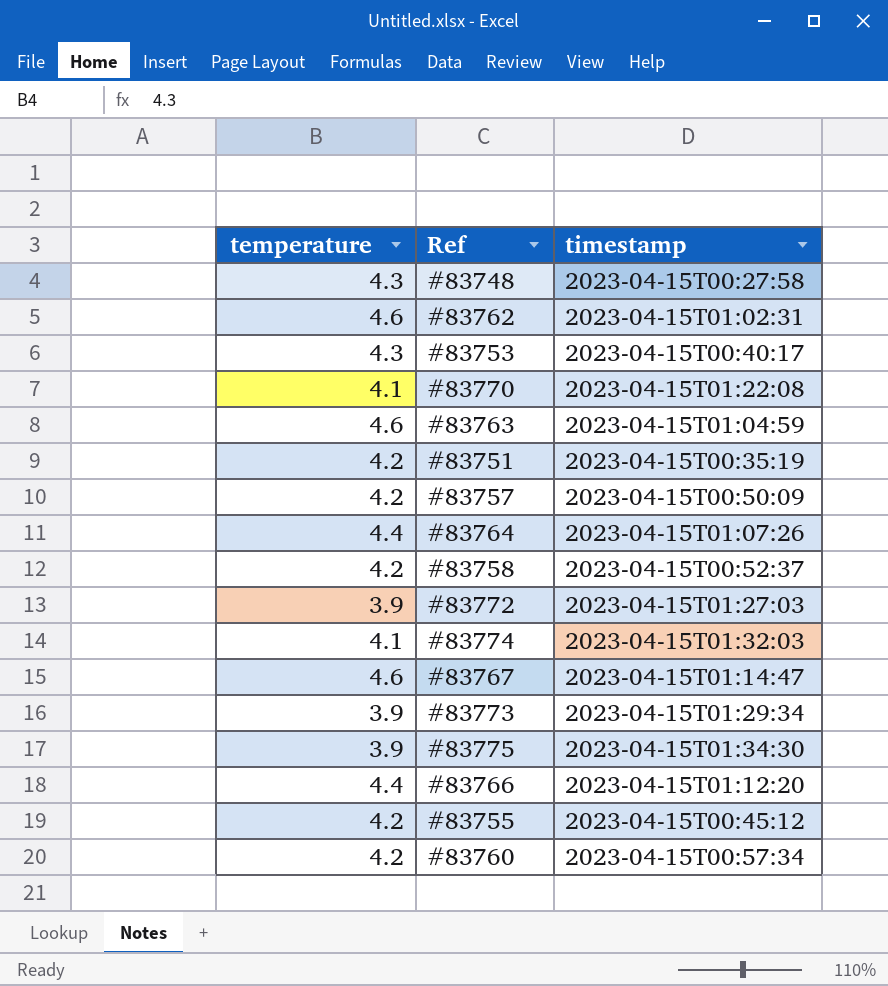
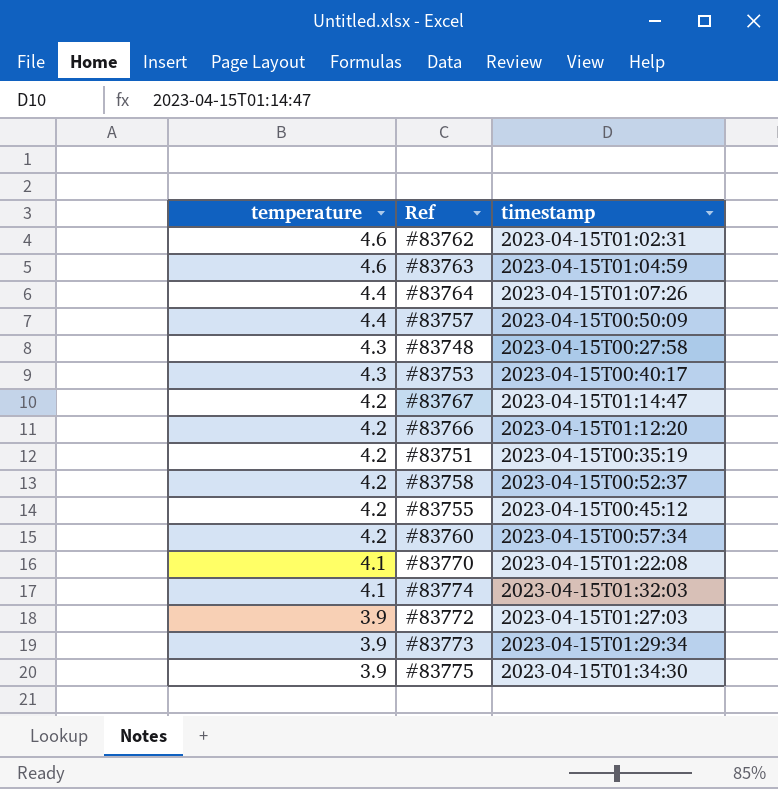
row order: none -> temperature descending
#83757 | temperature: 4.2 -> 4.4
#83767 | temperature: 4.6 -> 4.2
#83766 | temperature: 4.4 -> 4.2

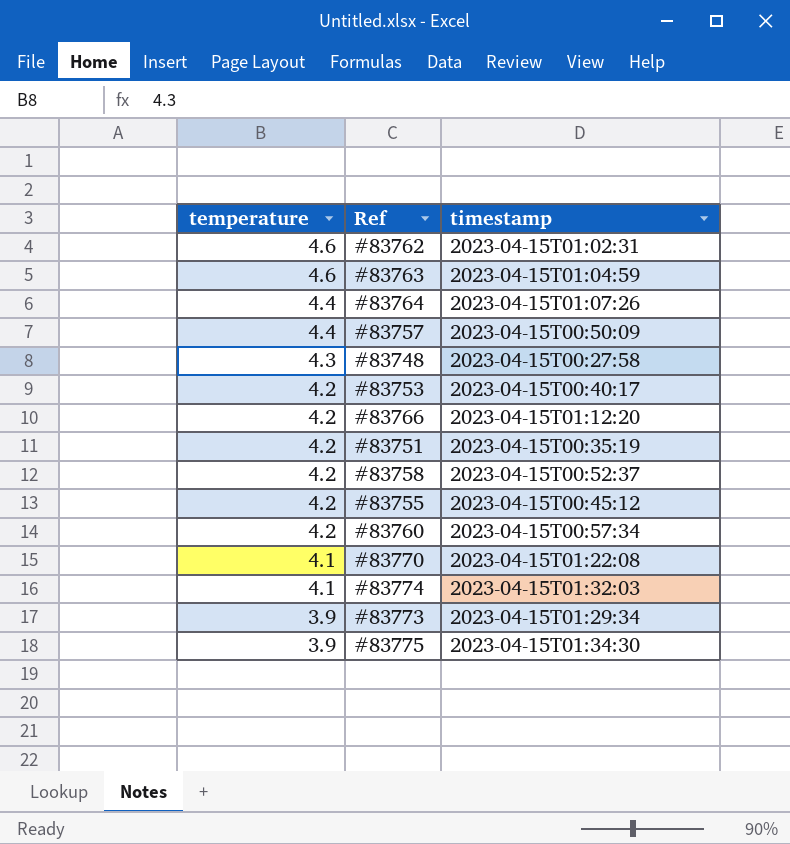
row #83767: 4.2 | 2023-04-15T01:14:47 -> none
row #83772: 3.9 | 2023-04-15T01:27:03 -> none
#83753 | temperature: 4.3 -> 4.2

